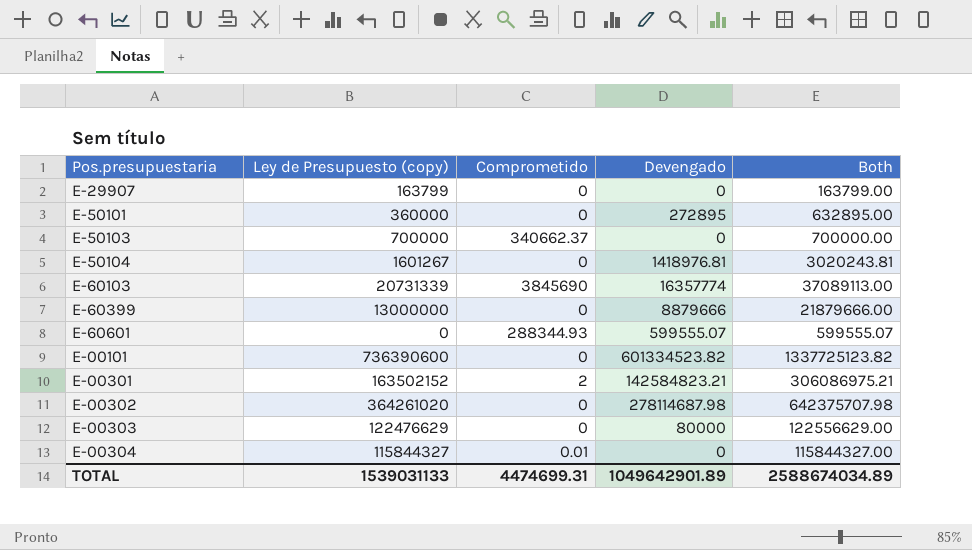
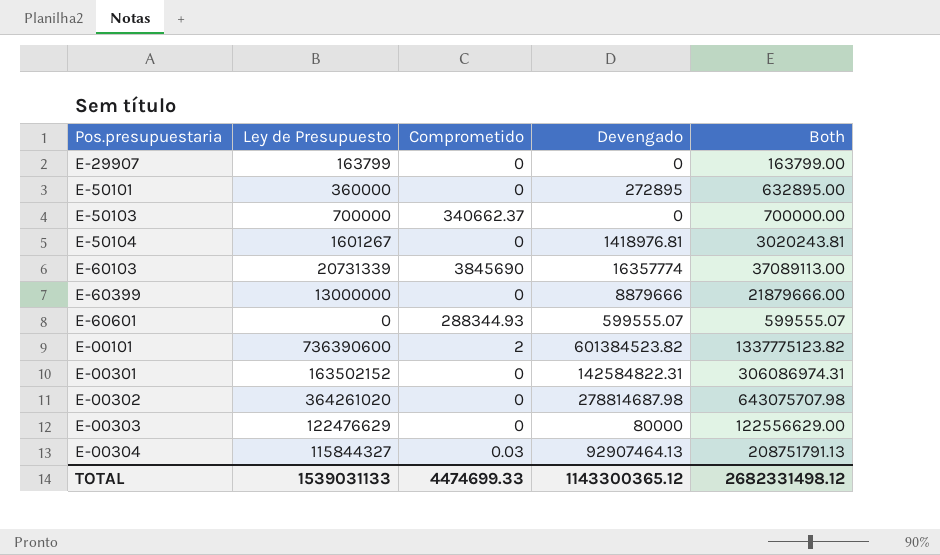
column name: Ley de Presupuesto (copy) -> Ley de Presupuesto
E-00101 | Comprometido: 0 -> 2
E-00101 | Devengado: 601334523.82 -> 601384523.82
E-00101 | Both: 1337725123.82 -> 1337775123.82
E-00301 | Comprometido: 2 -> 0
E-00301 | Devengado: 142584823.21 -> 142584822.31
E-00301 | Both: 306086975.21 -> 306086974.31
E-00302 | Devengado: 278114687.98 -> 278814687.98
E-00302 | Both: 642375707.98 -> 643075707.98
E-00304 | Comprometido: 0.01 -> 0.03
E-00304 | Devengado: 0 -> 92907464.13
E-00304 | Both: 115844327.00 -> 208751791.13
TOTAL | Comprometido: 4474699.31 -> 4474699.33
TOTAL | Devengado: 1049642901.89 -> 1143300365.12
TOTAL | Both: 2588674034.89 -> 2682331498.12

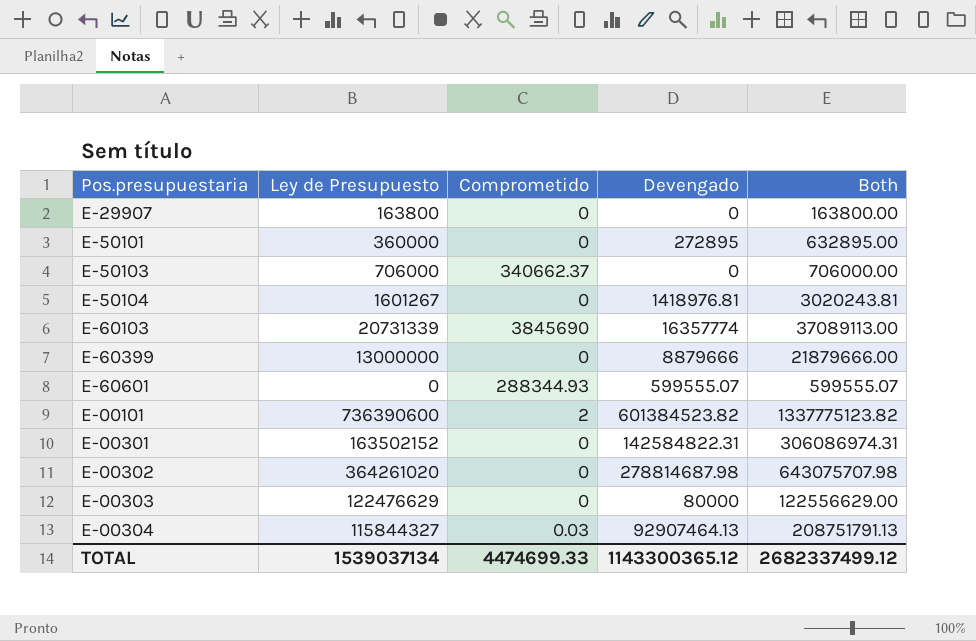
E-29907 | Ley de Presupuesto: 163799 -> 163800
E-29907 | Both: 163799.00 -> 163800.00
E-50103 | Ley de Presupuesto: 700000 -> 706000
E-50103 | Both: 700000.00 -> 706000.00
TOTAL | Ley de Presupuesto: 1539031133 -> 1539037134
TOTAL | Both: 2682331498.12 -> 2682337499.12

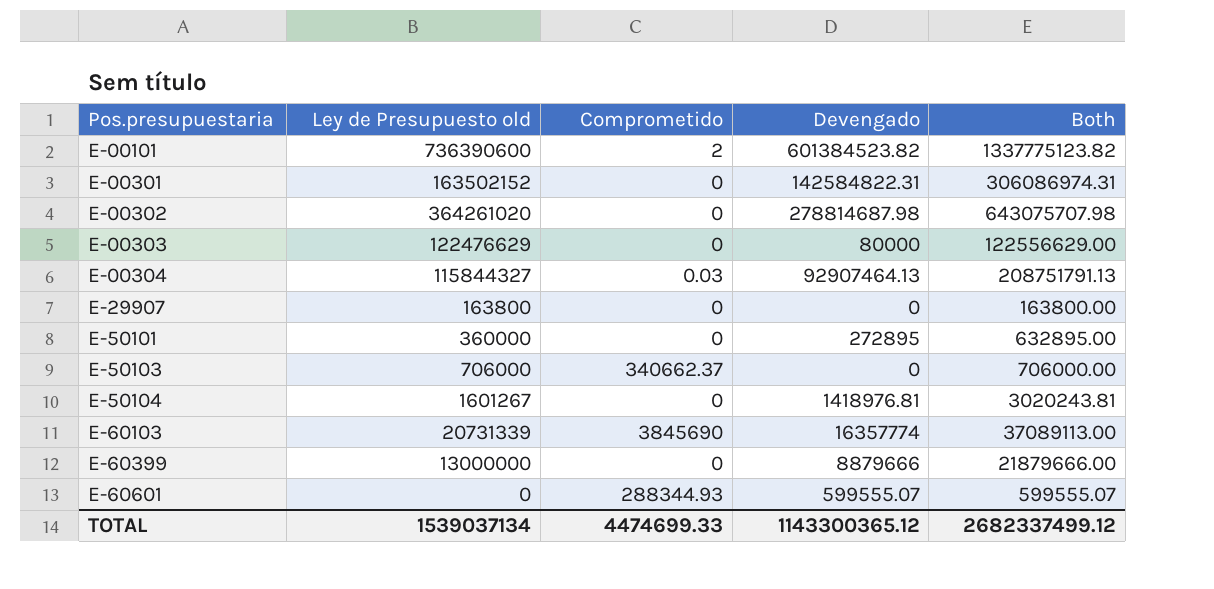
row order: none -> Pos.presupuestaria ascending
column name: Ley de Presupuesto -> Ley de Presupuesto old

